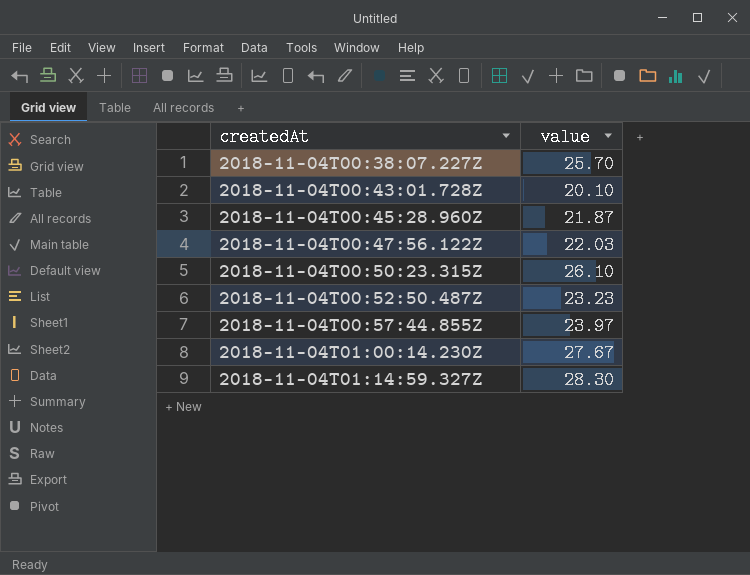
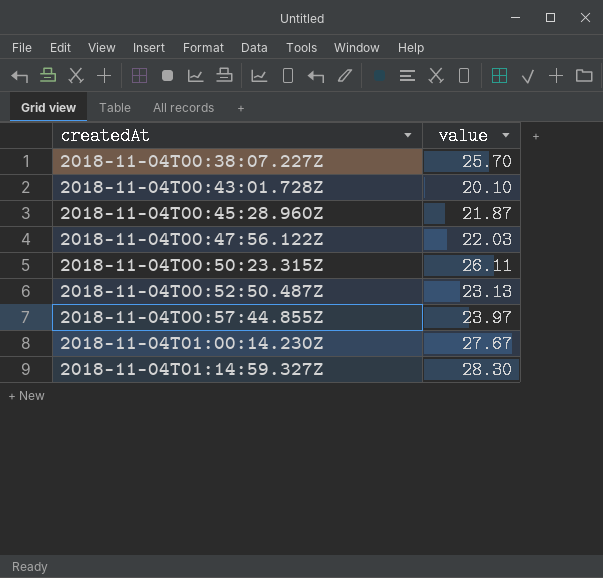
2018-11-04T00:50:23.315Z | value: 26.10 -> 26.11
2018-11-04T00:52:50.487Z | value: 23.23 -> 23.13

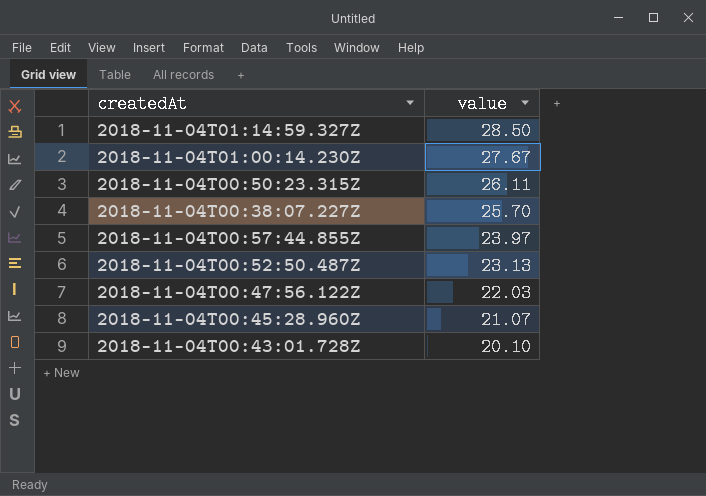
row order: createdAt ascending -> value descending
2018-11-04T01:14:59.327Z | value: 28.30 -> 28.50
2018-11-04T00:45:28.960Z | value: 21.87 -> 21.07

